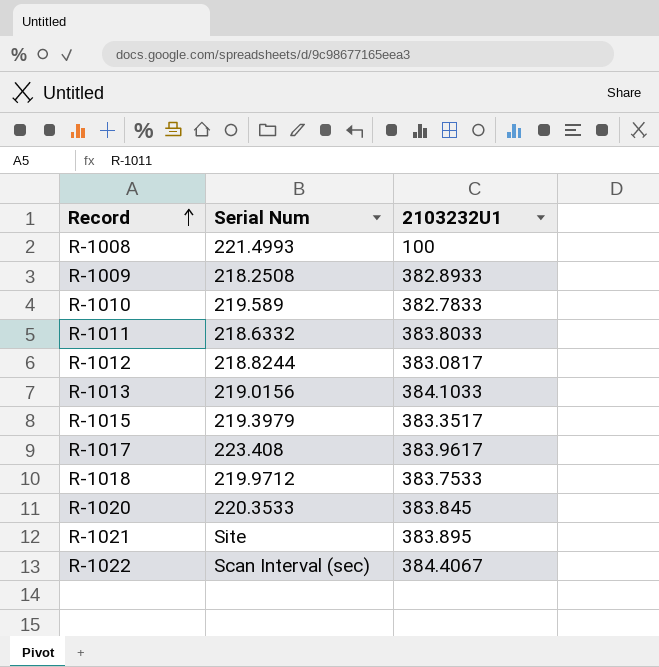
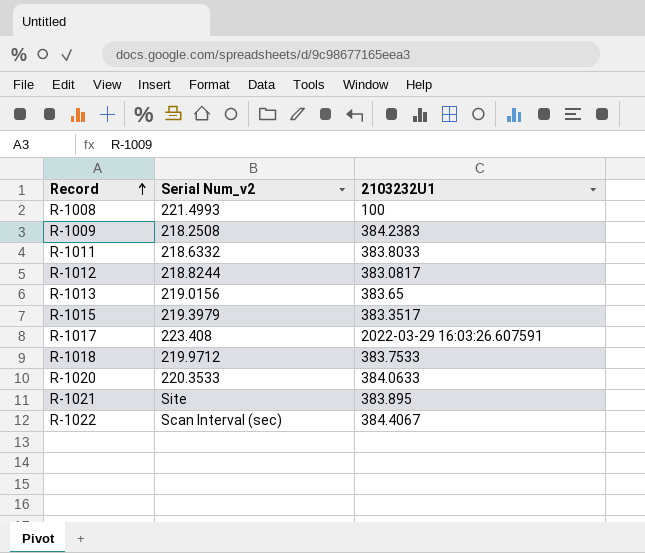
column name: Serial Num -> Serial Num_v2
row R-1010: 219.589 | 382.7833 -> none
R-1009 | 2103232U1: 382.8933 -> 384.2383
R-1013 | 2103232U1: 384.1033 -> 383.65
R-1017 | 2103232U1: 383.9617 -> 2022-03-29 16:03:26.607591
R-1020 | 2103232U1: 383.845 -> 384.0633

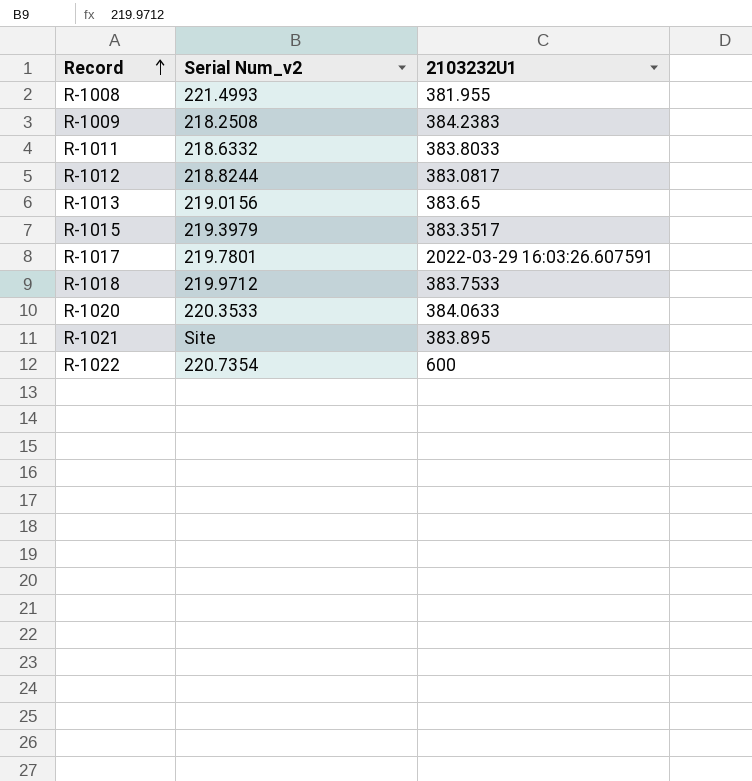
R-1008 | 2103232U1: 100 -> 381.955
R-1017 | Serial Num_v2: 223.408 -> 219.7801
R-1022 | Serial Num_v2: Scan Interval (sec) -> 220.7354
R-1022 | 2103232U1: 384.4067 -> 600

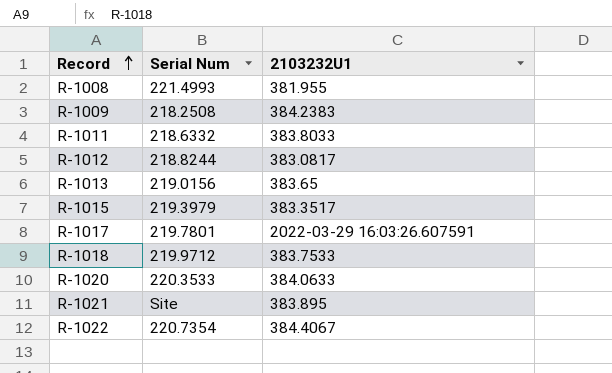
column name: Serial Num_v2 -> Serial Num
R-1022 | 2103232U1: 600 -> 384.4067

